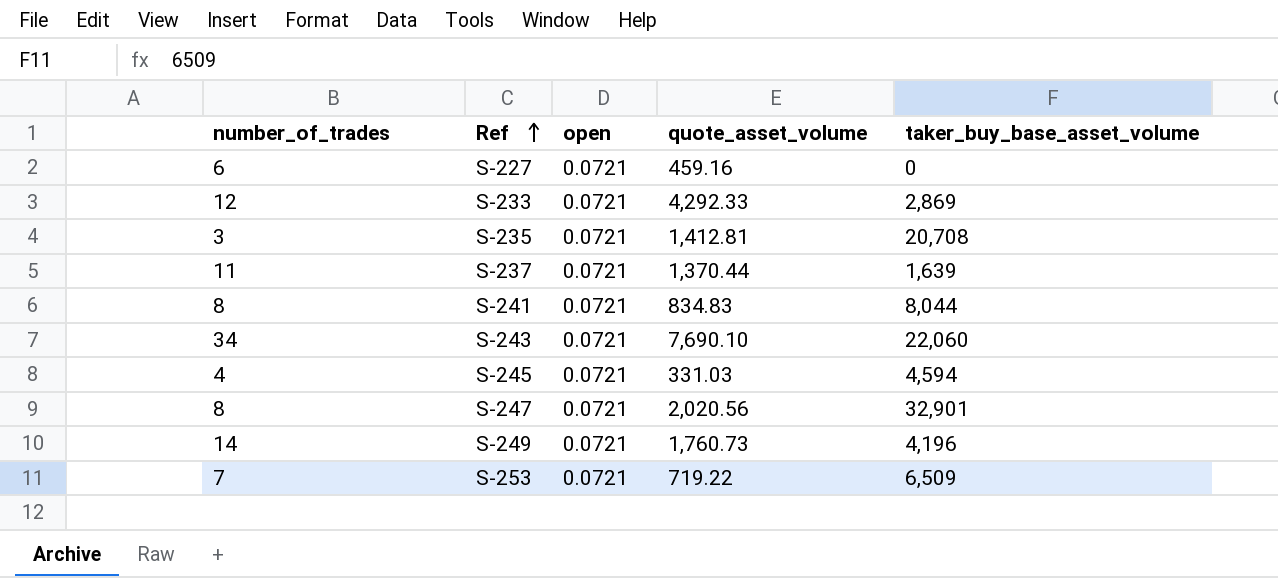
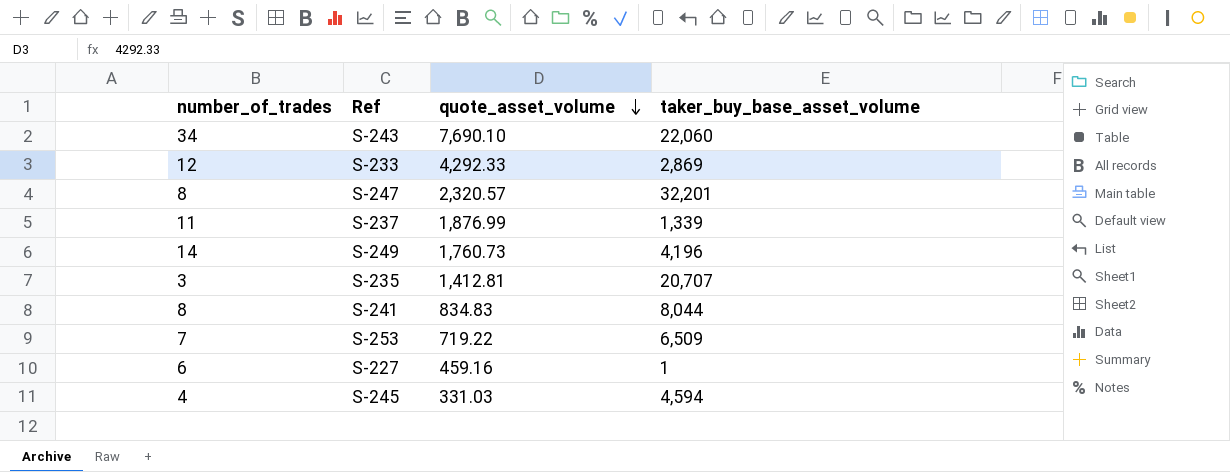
row order: Ref ascending -> quote_asset_volume descending
column open | position: 3 -> none
S-247 | quote_asset_volume: 2,020.56 -> 2,320.57
S-247 | taker_buy_base_asset_volume: 32,901 -> 32,201
S-237 | quote_asset_volume: 1,370.44 -> 1,876.99
S-237 | taker_buy_base_asset_volume: 1,639 -> 1,339
S-235 | taker_buy_base_asset_volume: 20,708 -> 20,707
S-227 | taker_buy_base_asset_volume: 0 -> 1

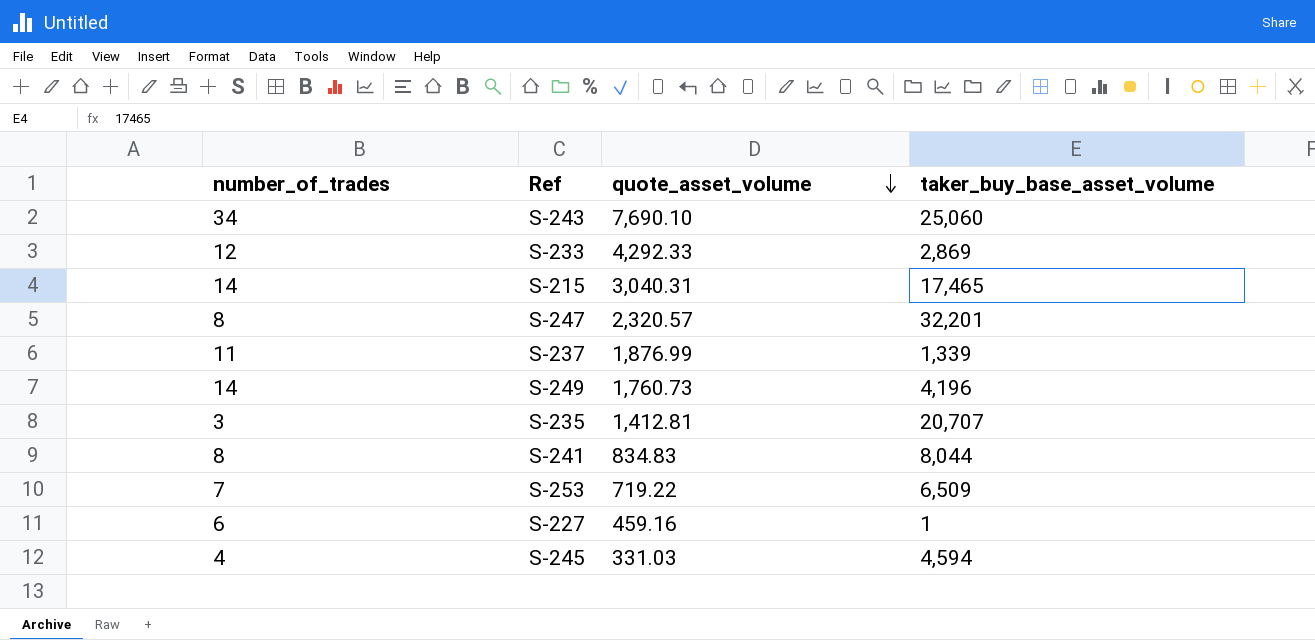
S-243 | taker_buy_base_asset_volume: 22,060 -> 25,060
row S-215: none -> 14 | 3,040.31 | 17,465

